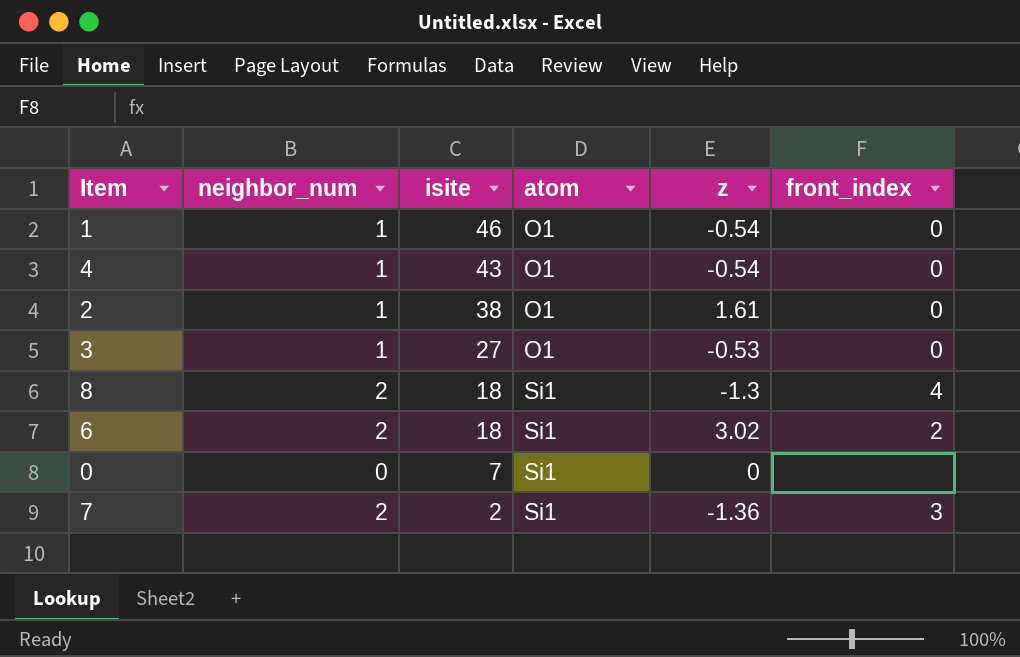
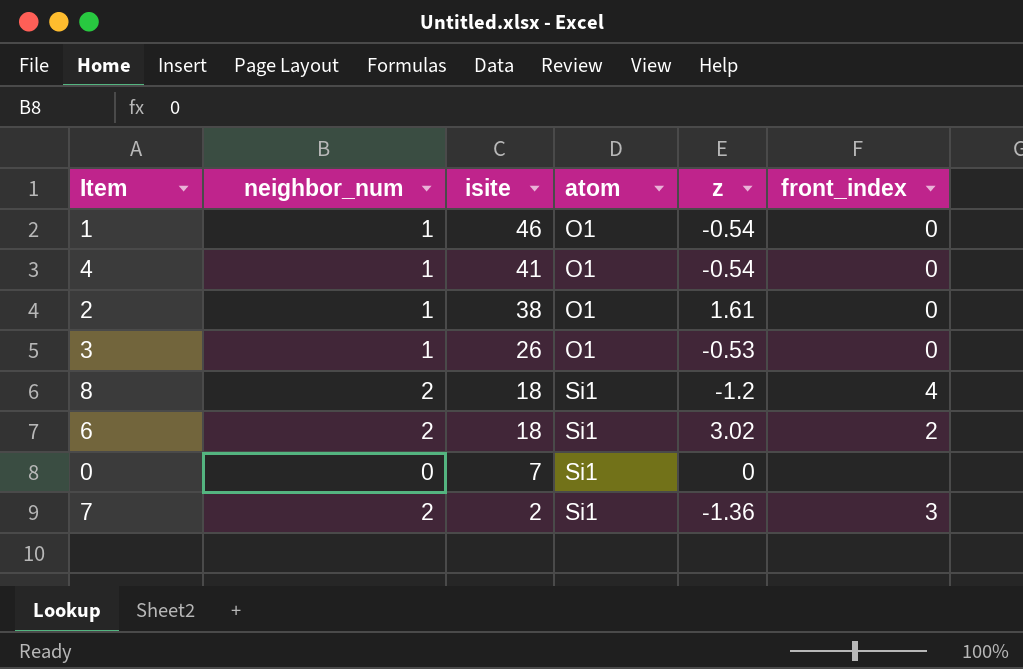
4 | isite: 43 -> 41
3 | isite: 27 -> 26
8 | z: -1.3 -> -1.2

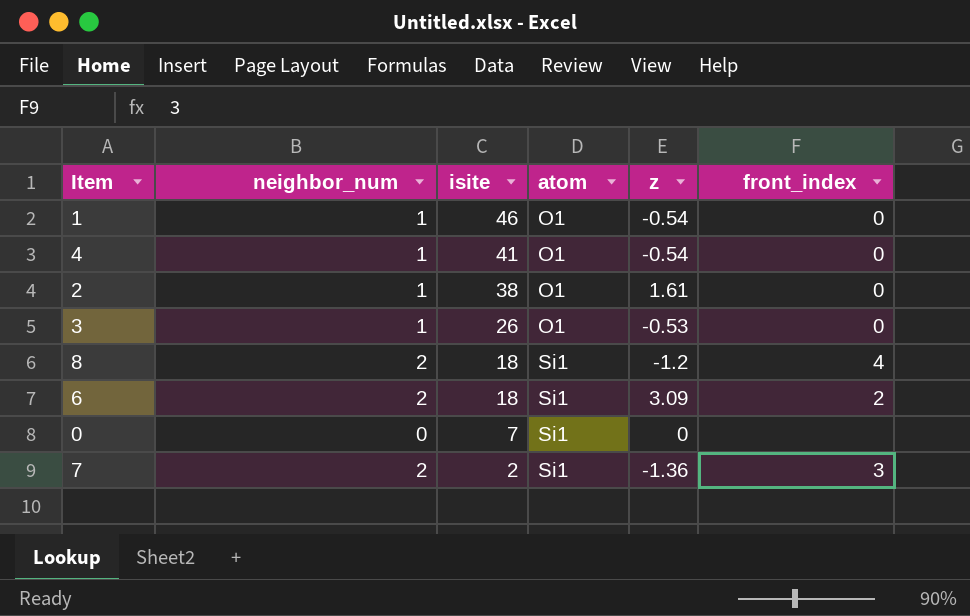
6 | z: 3.02 -> 3.09

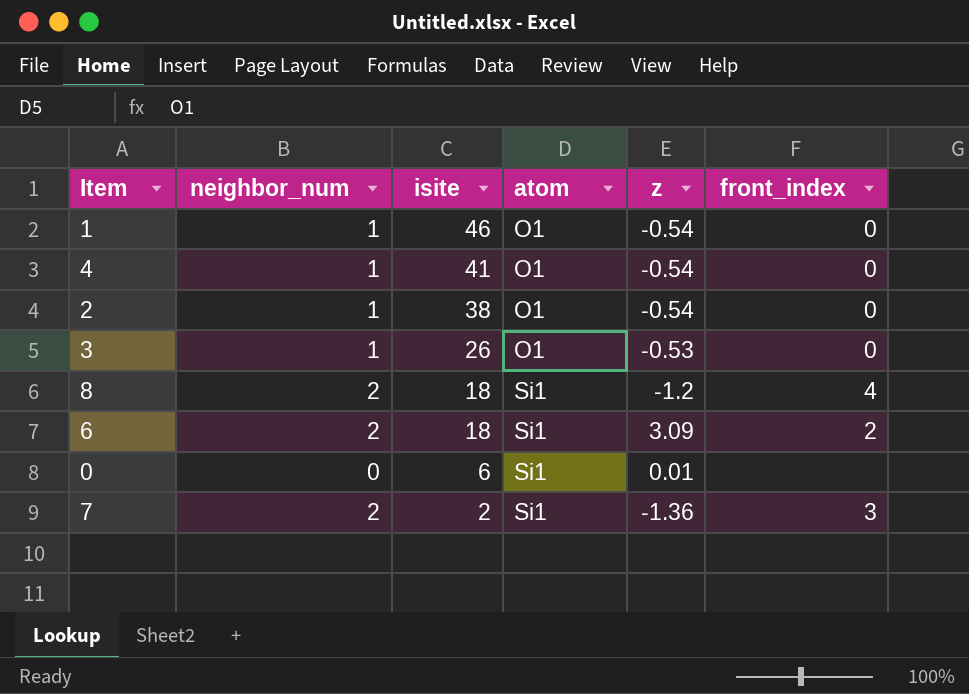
2 | z: 1.61 -> -0.54
0 | isite: 7 -> 6
0 | z: 0 -> 0.01

